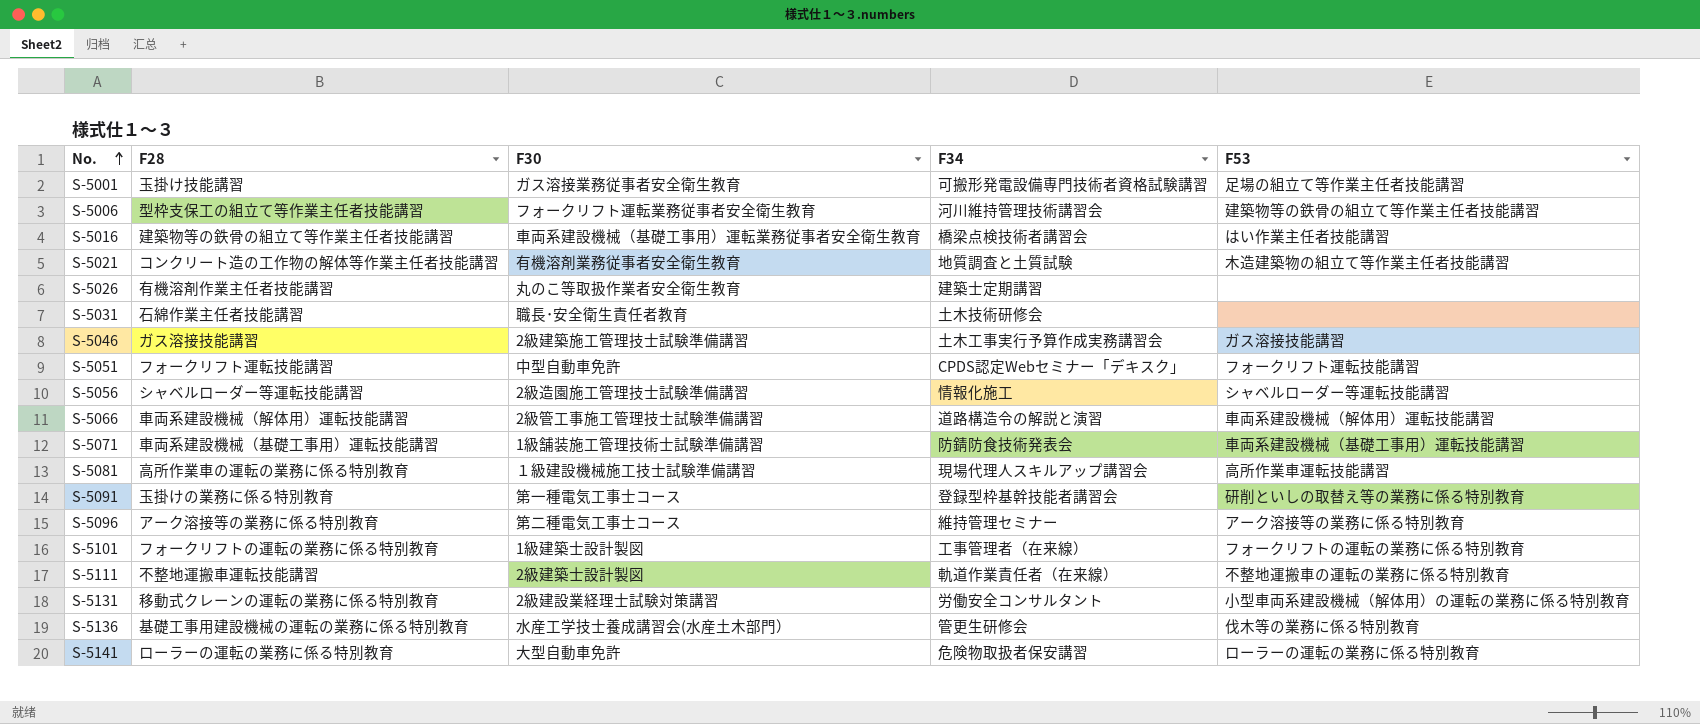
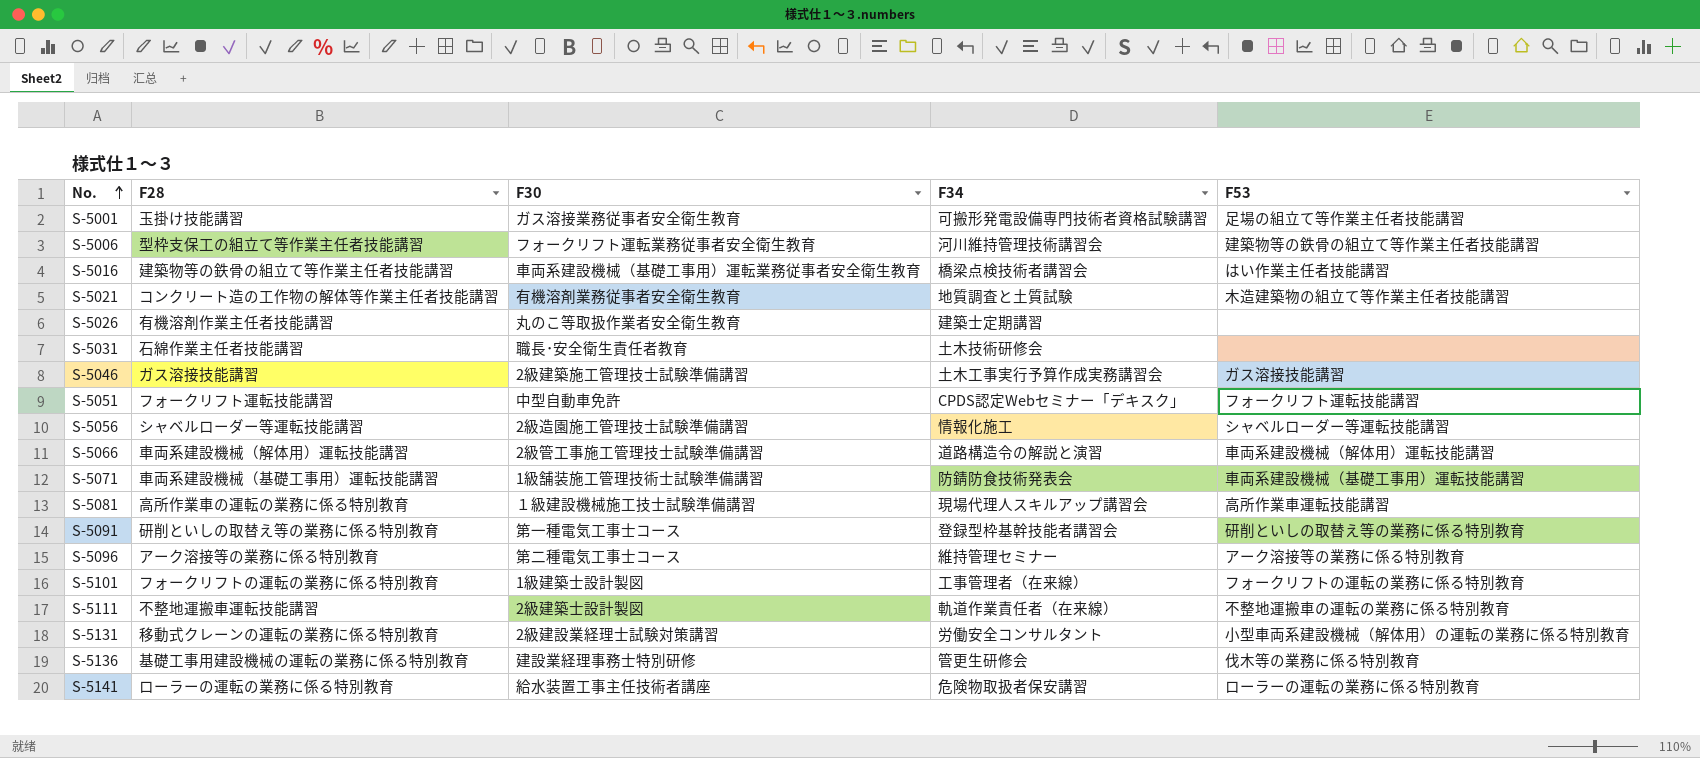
S-5091 | F28: 玉掛けの業務に係る特別教育 -> 研削といしの取替え等の業務に係る特別教育
S-5136 | F30: 水産工学技士養成講習会(水産土木部門） -> 建設業経理事務士特別研修
S-5141 | F30: 大型自動車免許 -> 給水装置工事主任技術者講座

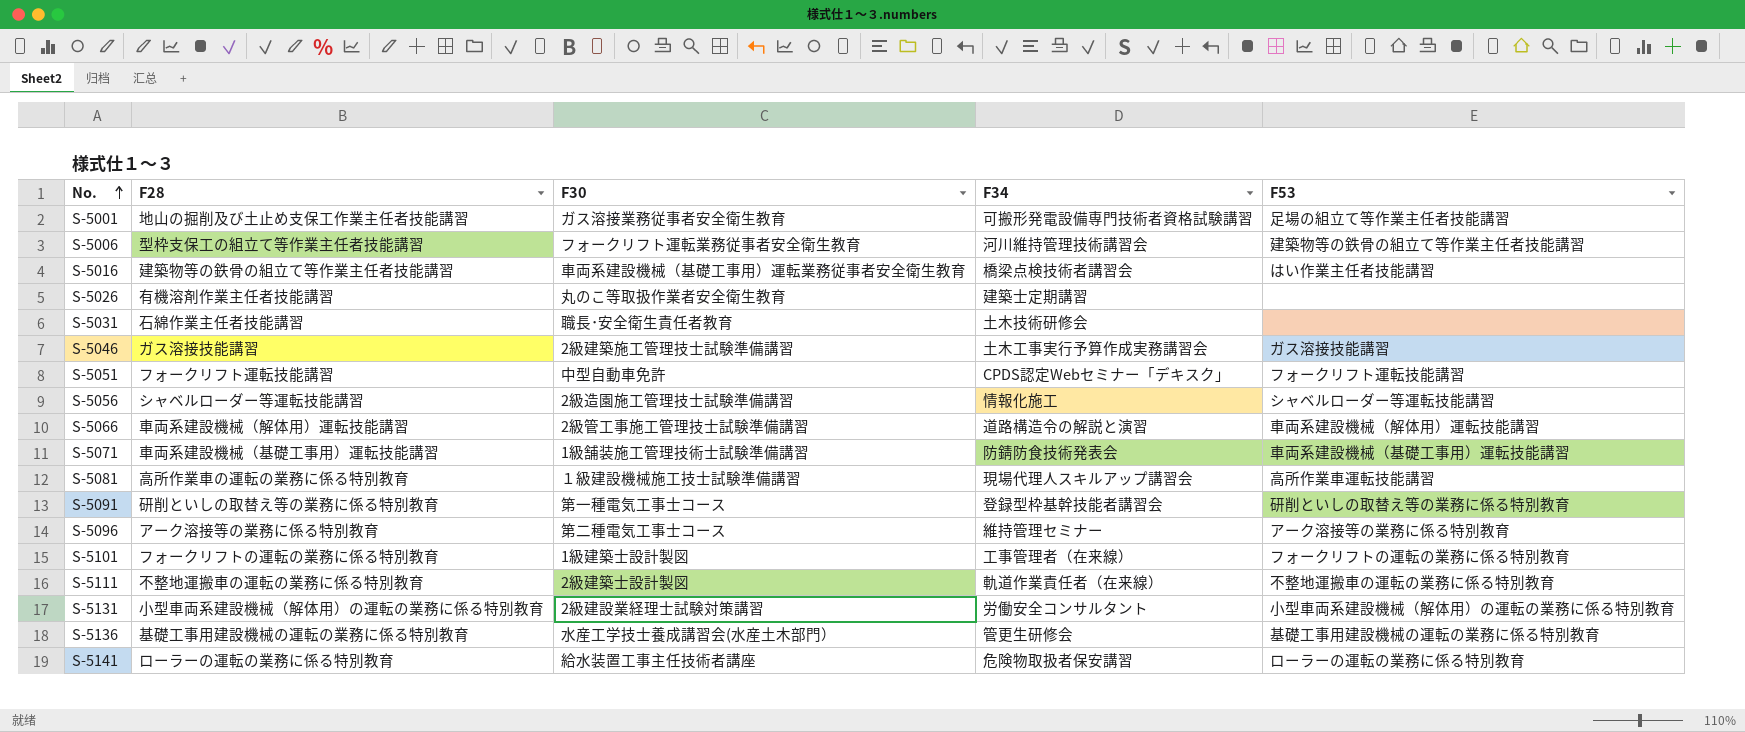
row S-5021: コンクリート造の工作物の解体等作業主任者技能講習 | 有機溶剤業務従事者安全衛生教育 | 地質調査と土質試験 | 木造建築物の組立て等作業主任者技能講習 -> none
S-5001 | F28: 玉掛け技能講習 -> 地山の掘削及び土止め支保工作業主任者技能講習
S-5111 | F28: 不整地運搬車運転技能講習 -> 不整地運搬車の運転の業務に係る特別教育
S-5131 | F28: 移動式クレーンの運転の業務に係る特別教育 -> 小型車両系建設機械（解体用）の運転の業務に係る特別教育
S-5136 | F30: 建設業経理事務士特別研修 -> 水産工学技士養成講習会(水産土木部門）
S-5136 | F53: 伐木等の業務に係る特別教育 -> 基礎工事用建設機械の運転の業務に係る特別教育

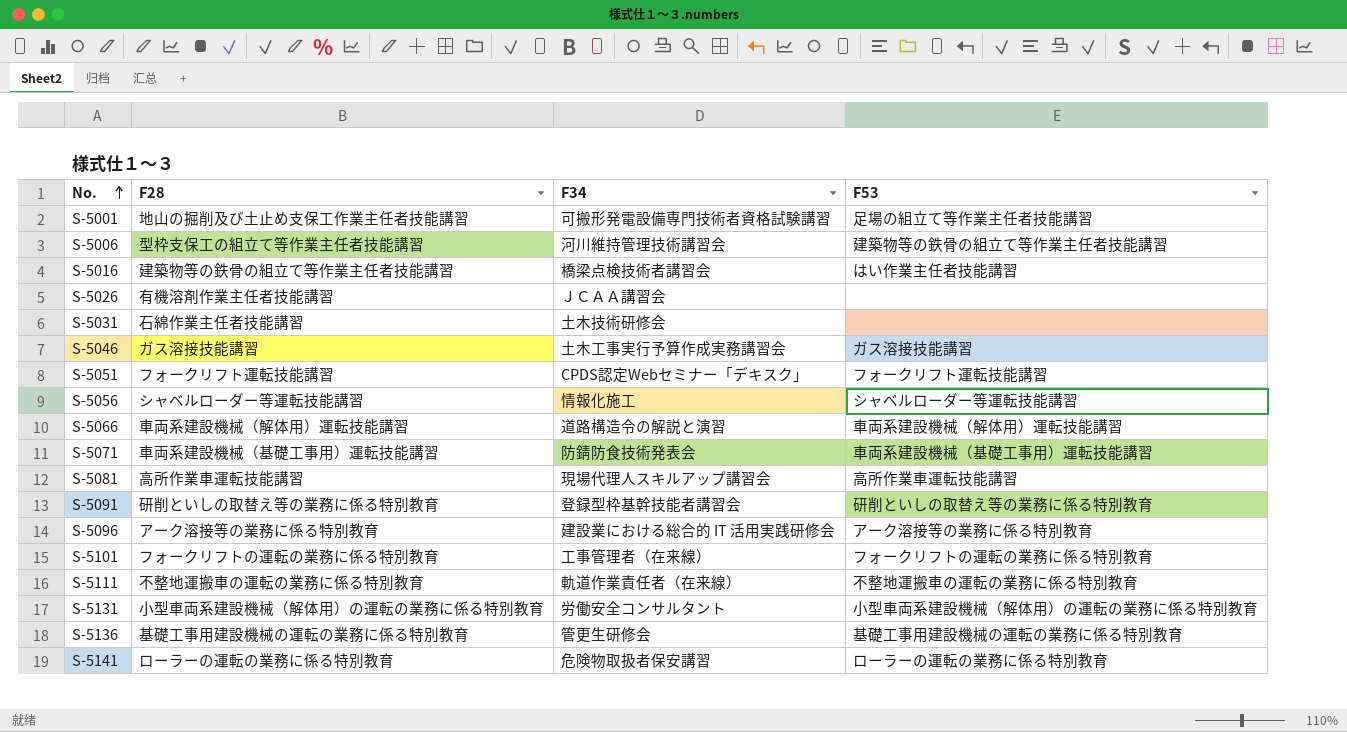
column F30 | position: 3 -> none
S-5026 | F34: 建築士定期講習 -> ＪＣＡＡ講習会
S-5081 | F28: 高所作業車の運転の業務に係る特別教育 -> 高所作業車運転技能講習
S-5096 | F34: 維持管理セミナー -> 建設業における総合的 IT 活用実践研修会

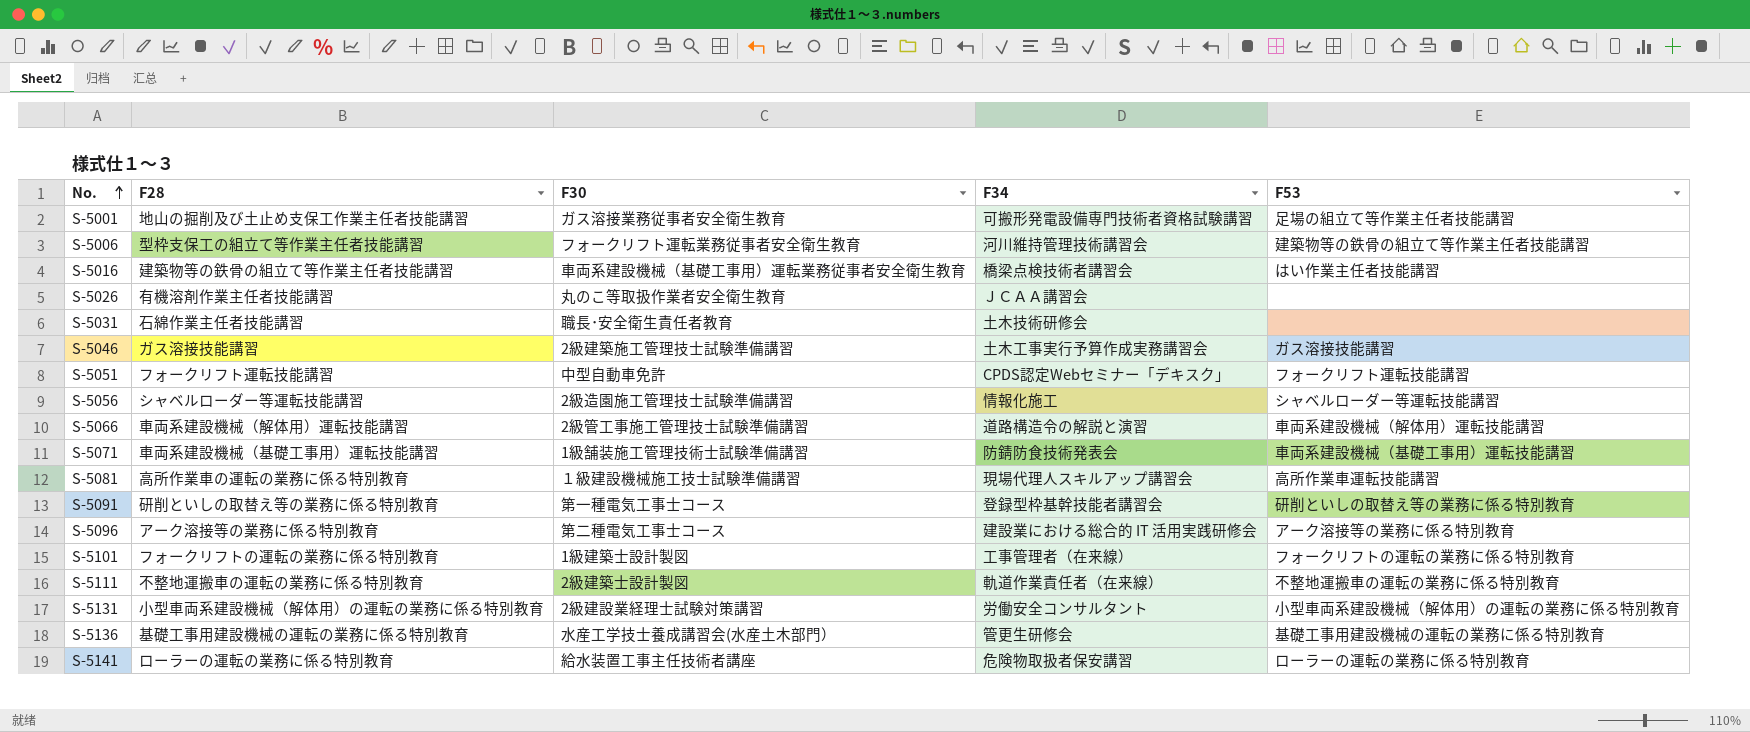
column F30 | position: none -> 3
S-5081 | F28: 高所作業車運転技能講習 -> 高所作業車の運転の業務に係る特別教育

